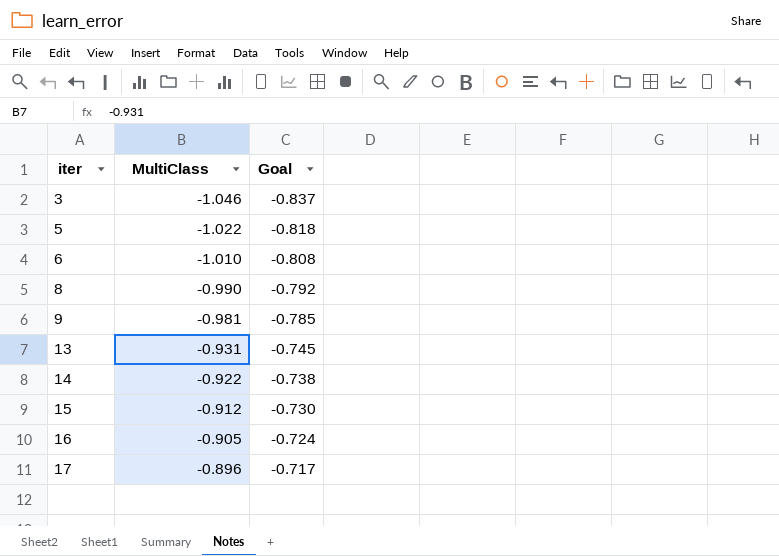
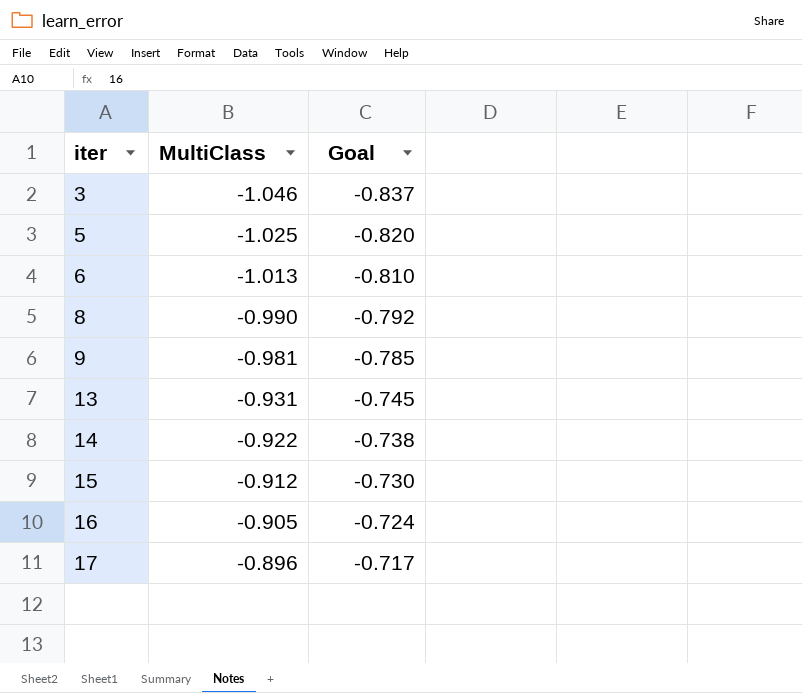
5 | MultiClass: -1.022 -> -1.025
5 | Goal: -0.818 -> -0.820
6 | MultiClass: -1.010 -> -1.013
6 | Goal: -0.808 -> -0.810

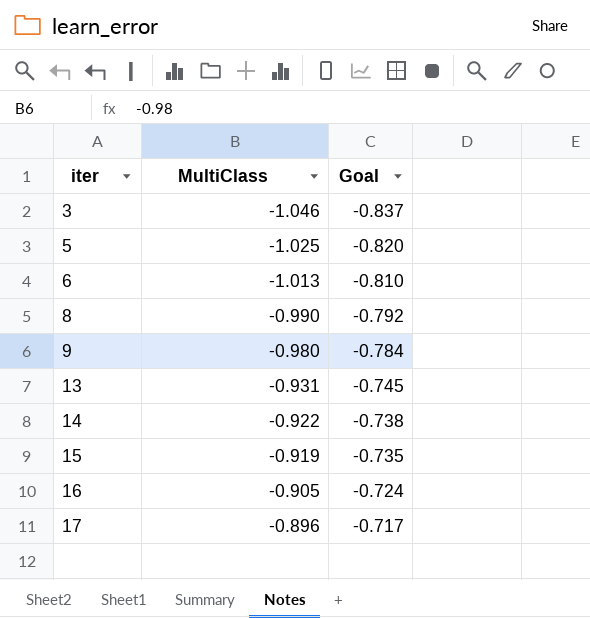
9 | MultiClass: -0.981 -> -0.980
9 | Goal: -0.785 -> -0.784
15 | MultiClass: -0.912 -> -0.919
15 | Goal: -0.730 -> -0.735

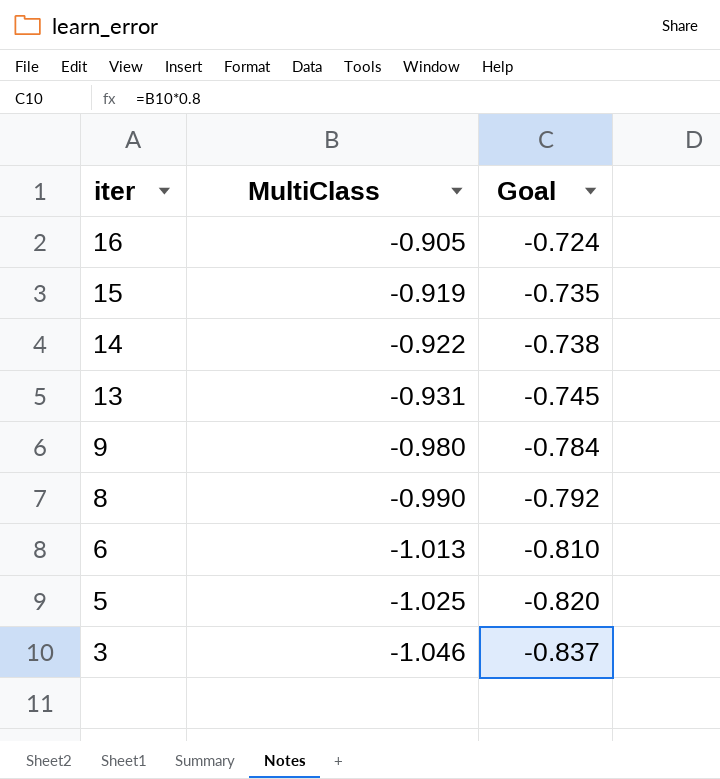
row order: iter ascending -> iter descending
row 17: -0.896 | -0.717 -> none

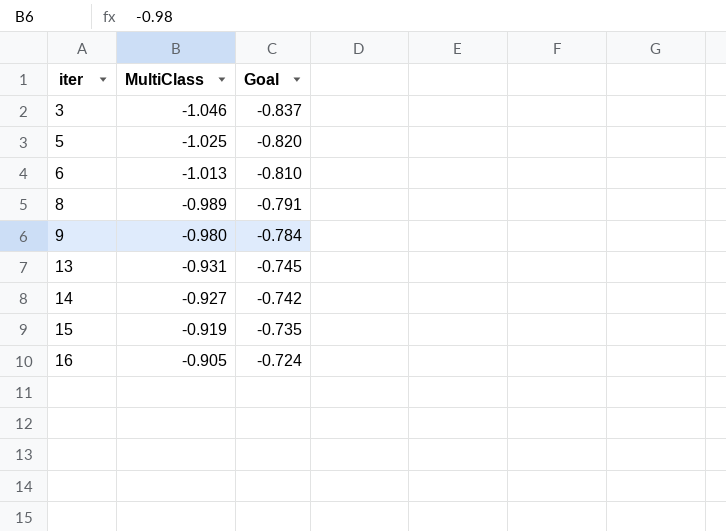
row order: iter descending -> iter ascending
8 | MultiClass: -0.990 -> -0.989
8 | Goal: -0.792 -> -0.791
14 | MultiClass: -0.922 -> -0.927
14 | Goal: -0.738 -> -0.742

